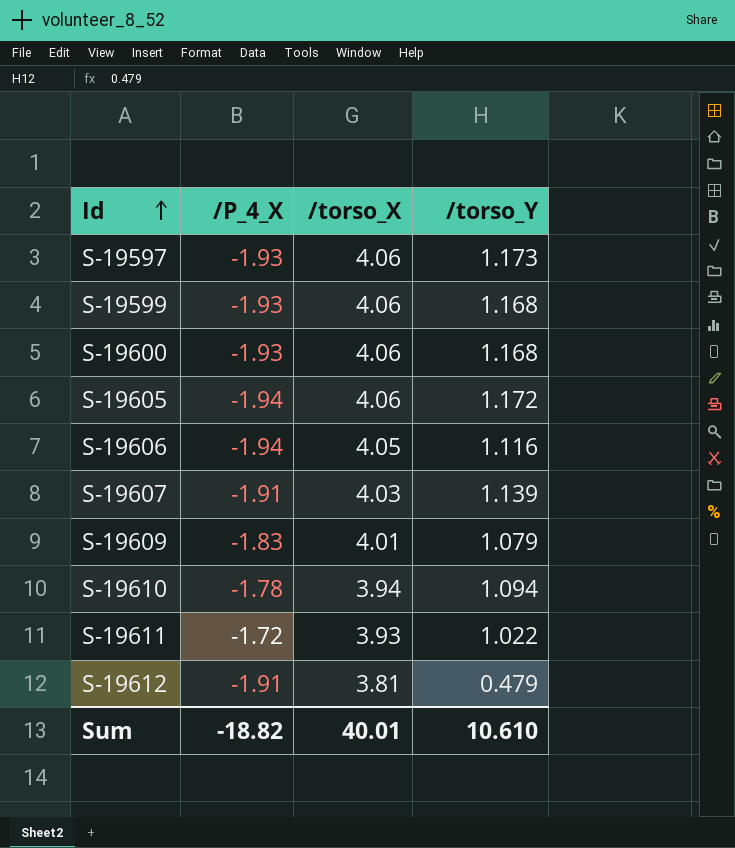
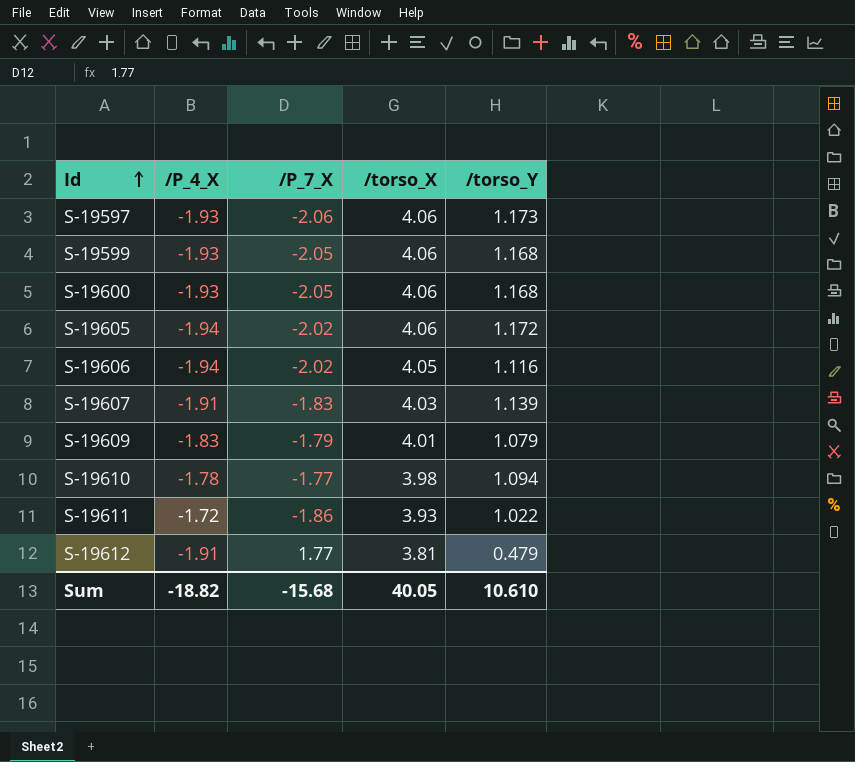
column /P_7_X | position: none -> 3
S-19610 | /torso_X: 3.94 -> 3.98
Sum | /torso_X: 40.01 -> 40.05

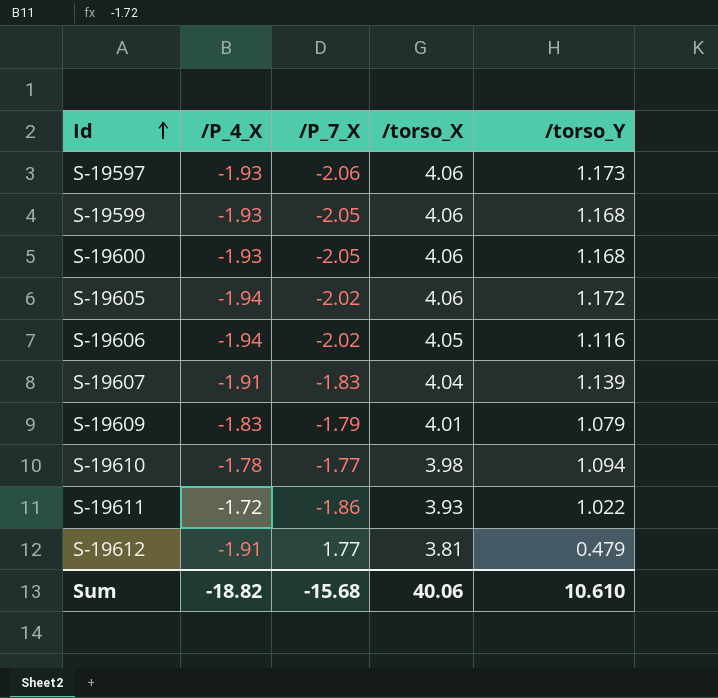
S-19607 | /torso_X: 4.03 -> 4.04
Sum | /torso_X: 40.05 -> 40.06

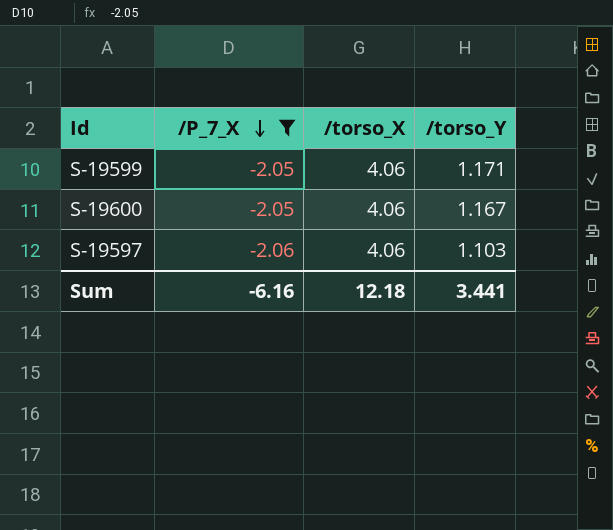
filter: none -> /P_7_X <= -2.05
row order: Id ascending -> /P_7_X descending
column /P_4_X | position: 2 -> none
S-19599 | /torso_Y: 1.168 -> 1.171
S-19600 | /torso_Y: 1.168 -> 1.167
S-19597 | /torso_Y: 1.173 -> 1.103
Sum | /P_7_X: -15.68 -> -6.16
Sum | /torso_X: 40.06 -> 12.18
Sum | /torso_Y: 10.610 -> 3.441

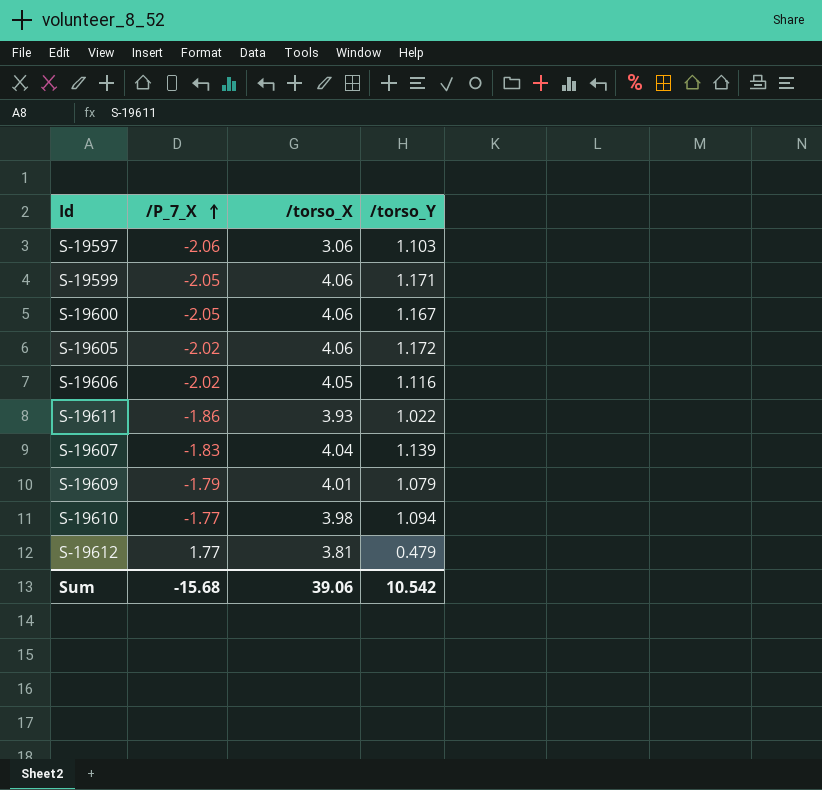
filter: /P_7_X <= -2.05 -> none
row order: /P_7_X descending -> /P_7_X ascending
S-19597 | /torso_X: 4.06 -> 3.06
Sum | /P_7_X: -6.16 -> -15.68
Sum | /torso_X: 12.18 -> 39.06
Sum | /torso_Y: 3.441 -> 10.542

